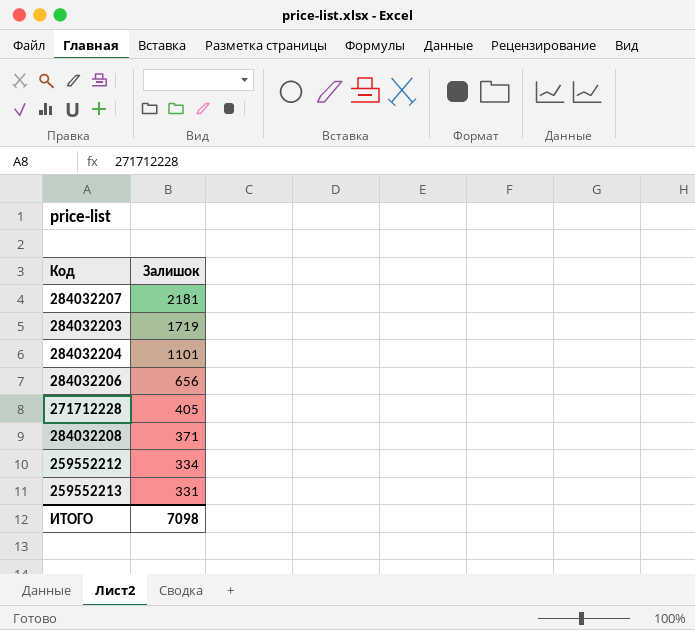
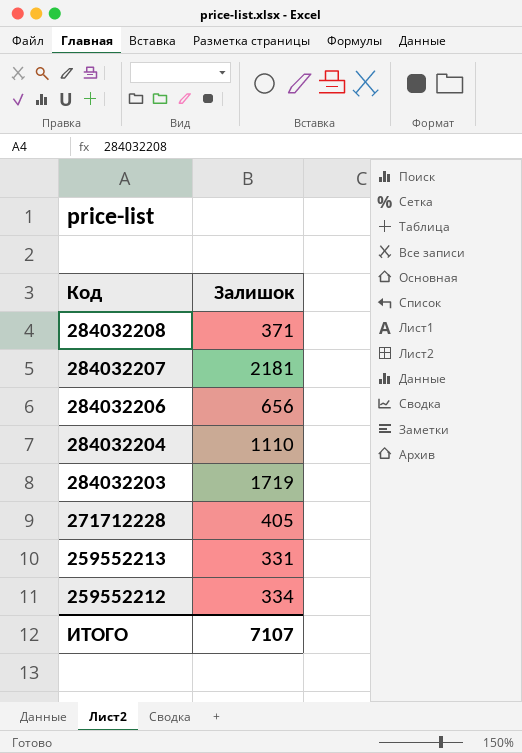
row order: Залишок descending -> Код descending
284032204 | Залишок: 1101 -> 1110
ИТОГО | Залишок: 7098 -> 7107

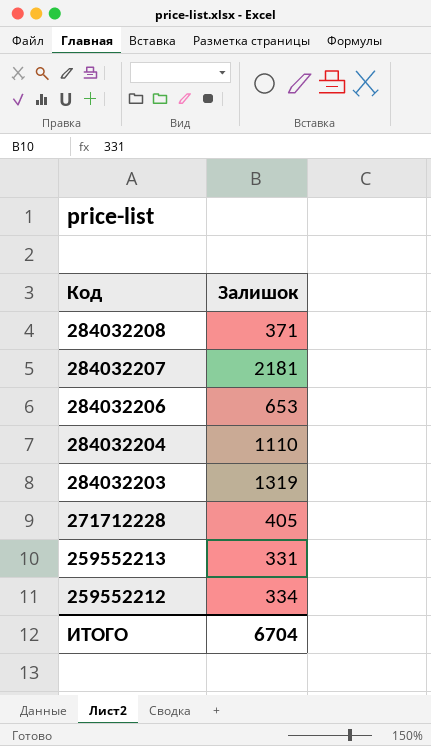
284032206 | Залишок: 656 -> 653
284032203 | Залишок: 1719 -> 1319
ИТОГО | Залишок: 7107 -> 6704

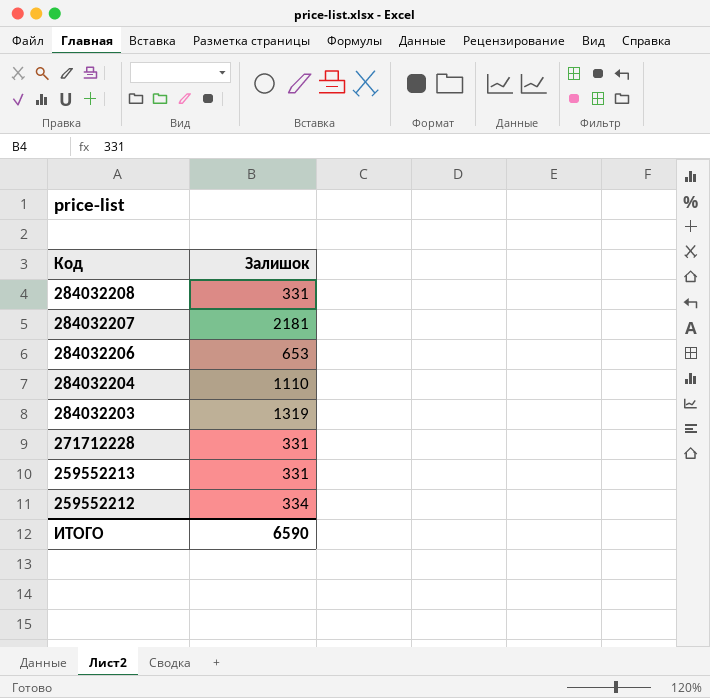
284032208 | Залишок: 371 -> 331
271712228 | Залишок: 405 -> 331
ИТОГО | Залишок: 6704 -> 6590

